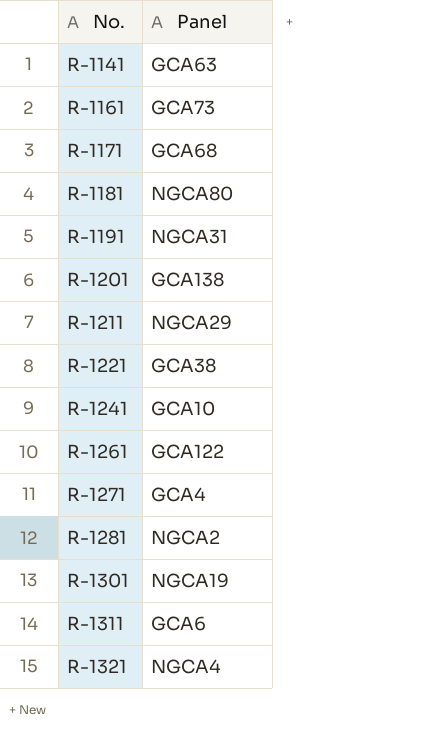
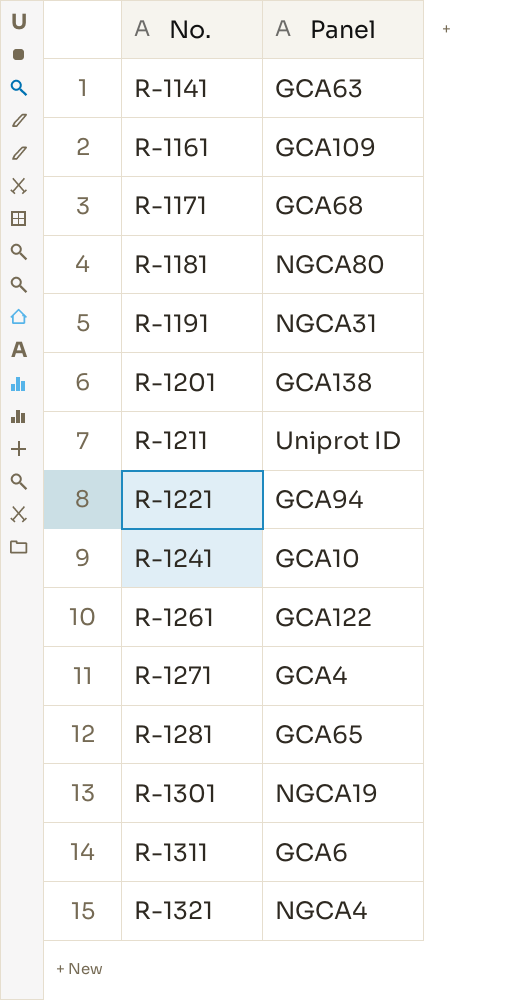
R-1161 | Panel: GCA73 -> GCA109
R-1211 | Panel: NGCA29 -> Uniprot ID
R-1221 | Panel: GCA38 -> GCA94
R-1281 | Panel: NGCA2 -> GCA65

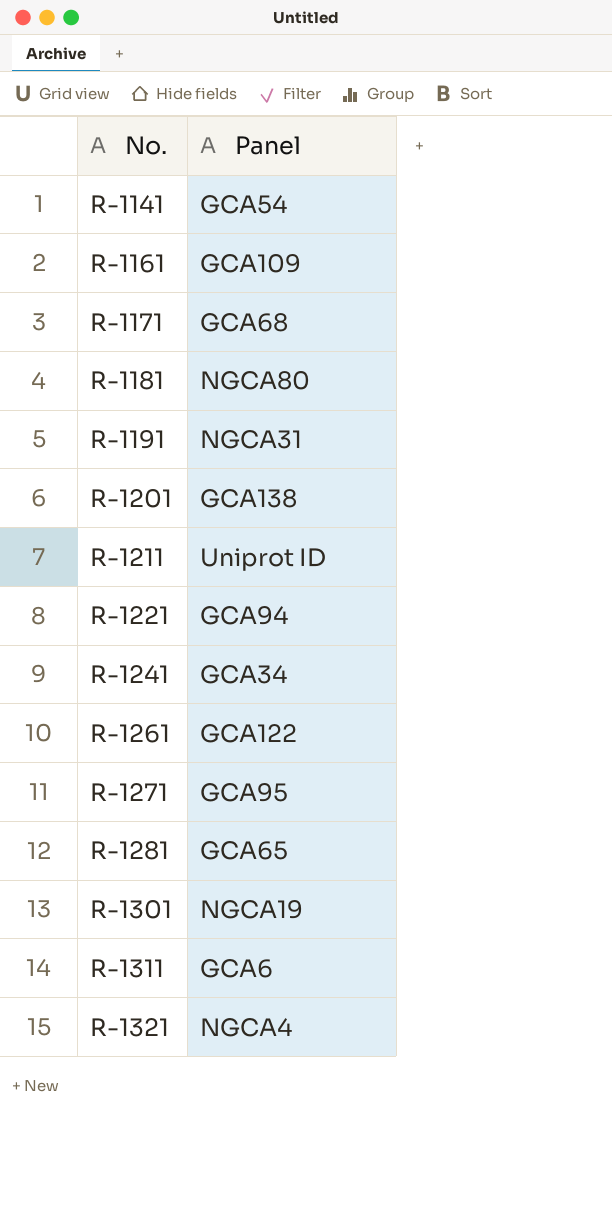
R-1141 | Panel: GCA63 -> GCA54
R-1241 | Panel: GCA10 -> GCA34
R-1271 | Panel: GCA4 -> GCA95

